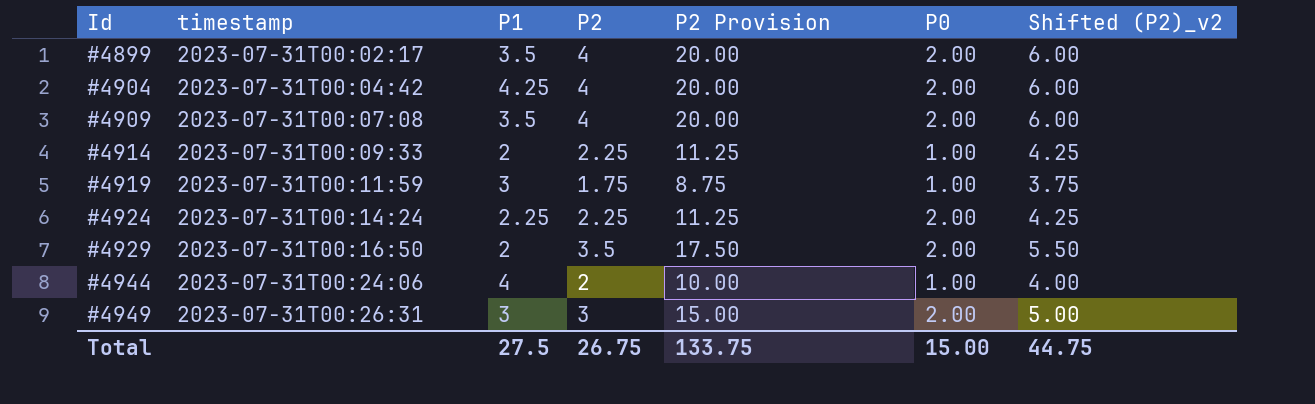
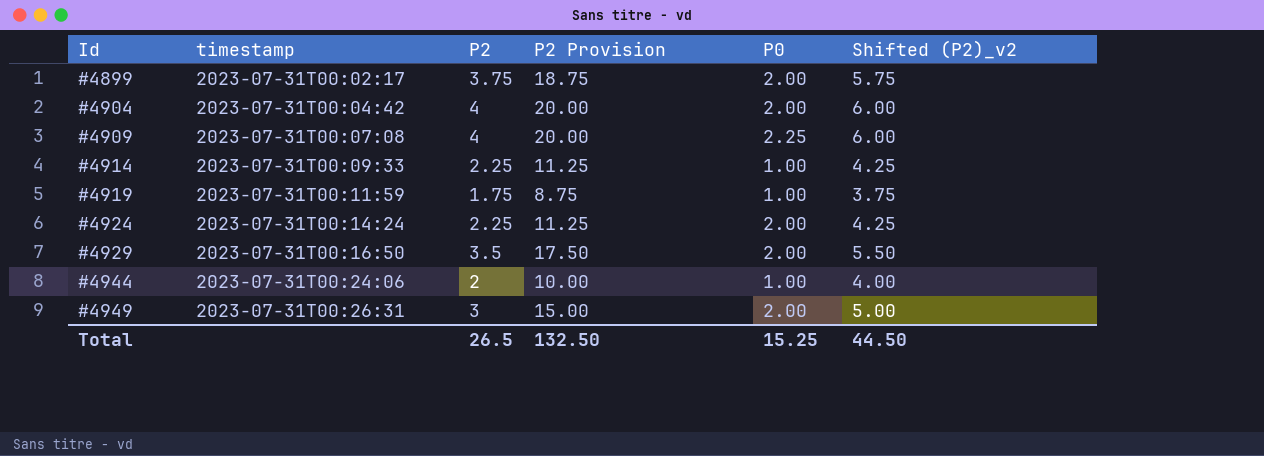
column P1 | position: 3 -> none
#4899 | P2: 4 -> 3.75
#4899 | P2 Provision: 20.00 -> 18.75
#4899 | Shifted (P2)_v2: 6.00 -> 5.75
#4909 | P0: 2.00 -> 2.25
Total | P2: 26.75 -> 26.5
Total | P2 Provision: 133.75 -> 132.50
Total | P0: 15.00 -> 15.25
Total | Shifted (P2)_v2: 44.75 -> 44.50

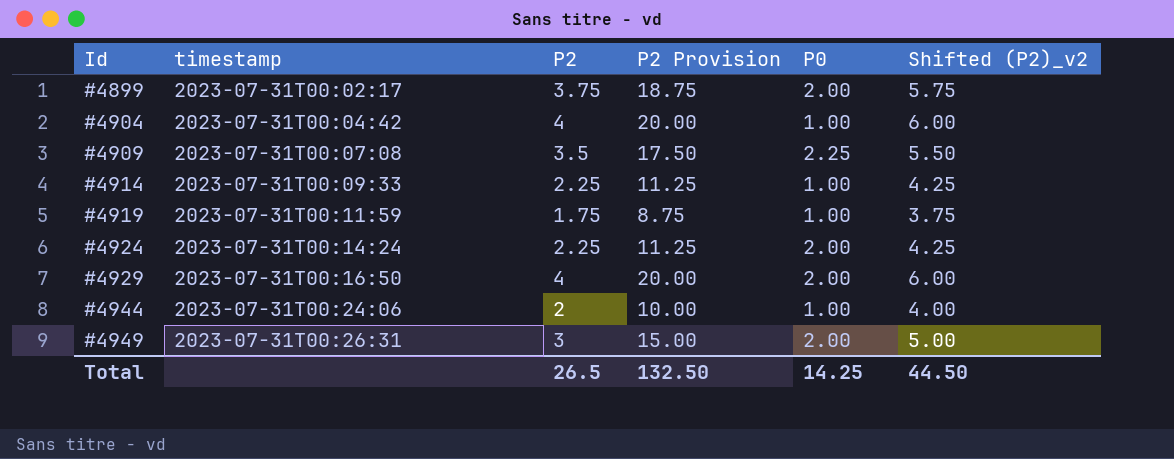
#4904 | P0: 2.00 -> 1.00
#4909 | P2: 4 -> 3.5
#4909 | P2 Provision: 20.00 -> 17.50
#4909 | Shifted (P2)_v2: 6.00 -> 5.50
#4929 | P2: 3.5 -> 4
#4929 | P2 Provision: 17.50 -> 20.00
#4929 | Shifted (P2)_v2: 5.50 -> 6.00
Total | P0: 15.25 -> 14.25

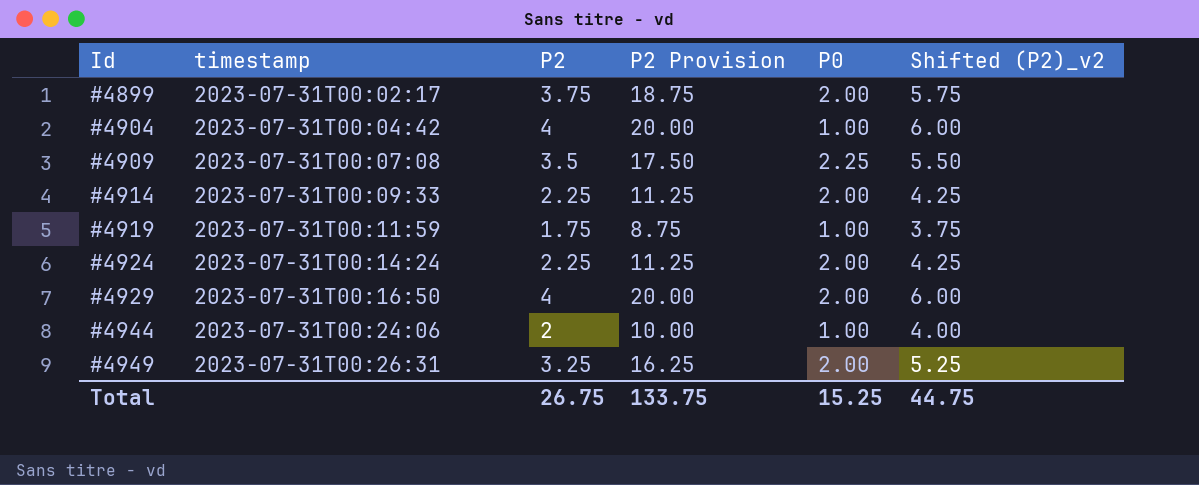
#4914 | P0: 1.00 -> 2.00
#4949 | P2: 3 -> 3.25
#4949 | P2 Provision: 15.00 -> 16.25
#4949 | Shifted (P2)_v2: 5.00 -> 5.25
Total | P2: 26.5 -> 26.75
Total | P2 Provision: 132.50 -> 133.75
Total | P0: 14.25 -> 15.25
Total | Shifted (P2)_v2: 44.50 -> 44.75

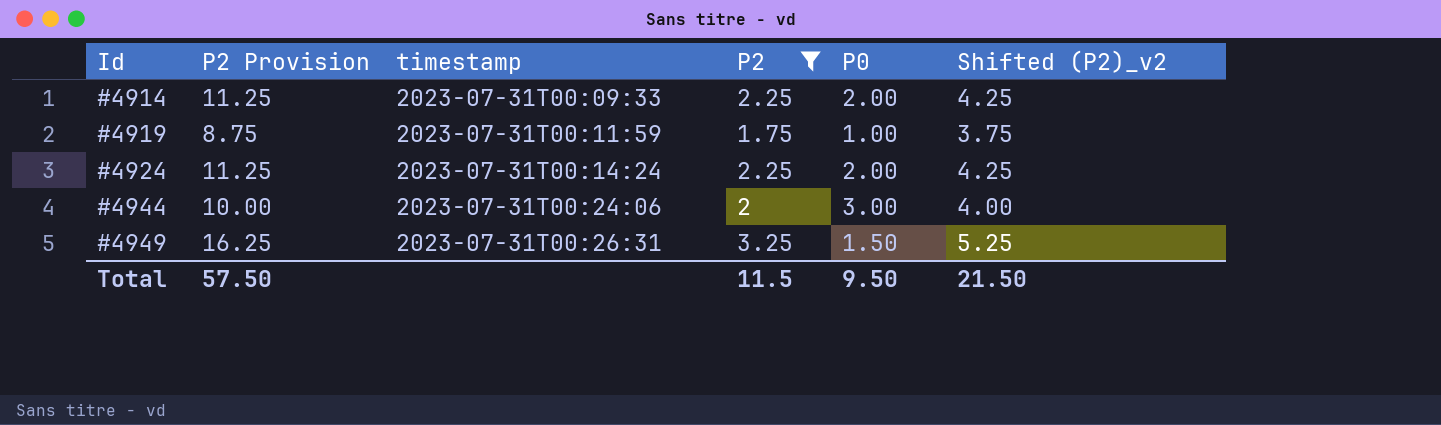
filter: none -> P2 <= 3.25
column P2 Provision | position: 4 -> 2
#4944 | P0: 1.00 -> 3.00
#4949 | P0: 2.00 -> 1.50
Total | P2 Provision: 133.75 -> 57.50
Total | P2: 26.75 -> 11.5
Total | P0: 15.25 -> 9.50
Total | Shifted (P2)_v2: 44.75 -> 21.50

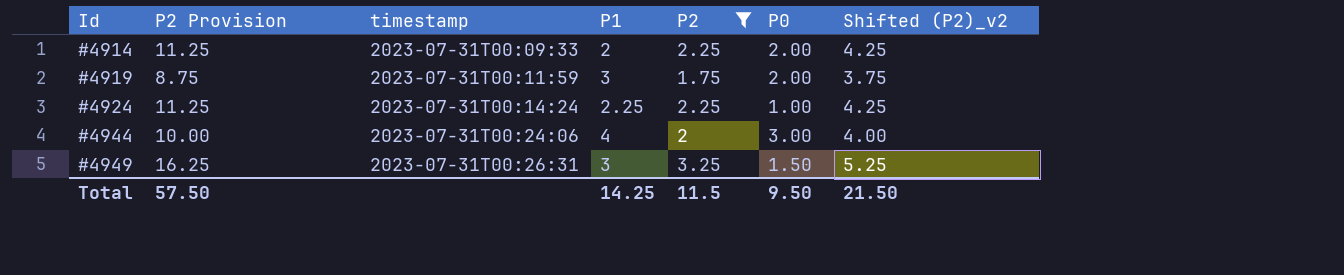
column P1 | position: none -> 4
#4919 | P0: 1.00 -> 2.00
#4924 | P0: 2.00 -> 1.00

